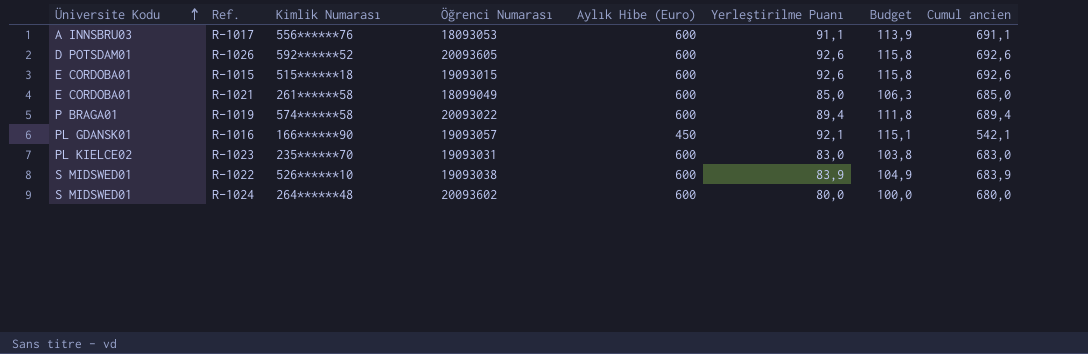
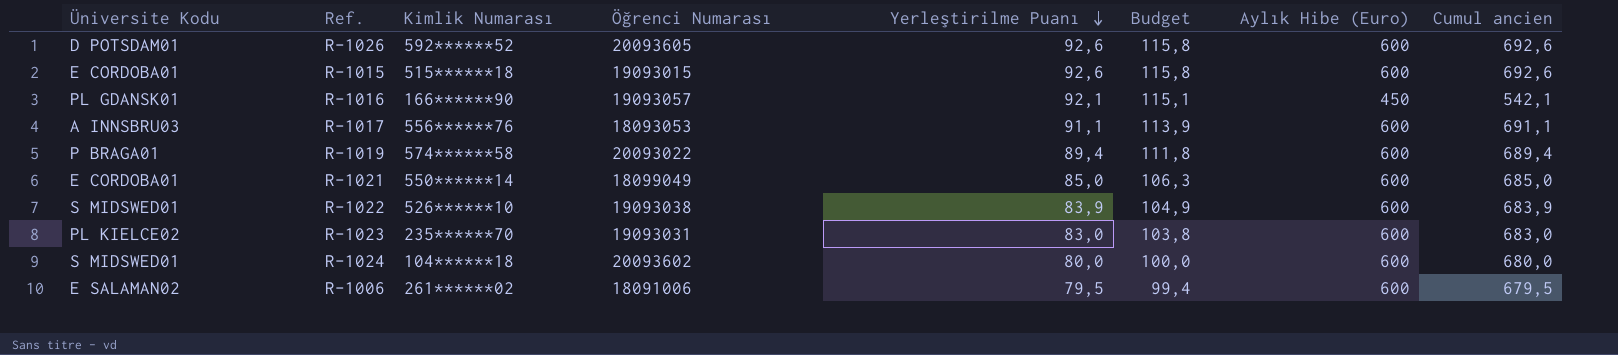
row order: Üniversite Kodu ascending -> Yerleştirilme Puanı descending
column Aylık Hibe (Euro) | position: 5 -> 7
R-1021 | Kimlik Numarası: 261******58 -> 550******14
R-1024 | Kimlik Numarası: 264******48 -> 104******18
row R-1006: none -> E SALAMAN02 | 261******02 | 18091006 | 79,5 | 99,4 | 600 | 679,5

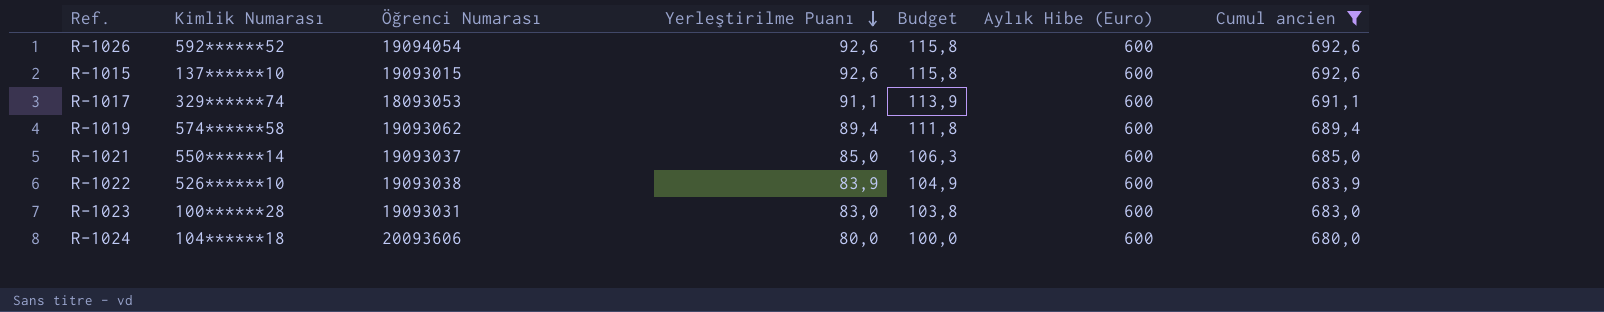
filter: none -> Cumul ancien >= 680,0
column Üniversite Kodu | position: 1 -> none
R-1026 | Öğrenci Numarası: 20093605 -> 19094054
R-1015 | Kimlik Numarası: 515******18 -> 137******10
R-1017 | Kimlik Numarası: 556******76 -> 329******74
R-1019 | Öğrenci Numarası: 20093022 -> 19093062
R-1021 | Öğrenci Numarası: 18099049 -> 19093037
R-1023 | Kimlik Numarası: 235******70 -> 100******28
R-1024 | Öğrenci Numarası: 20093602 -> 20093606

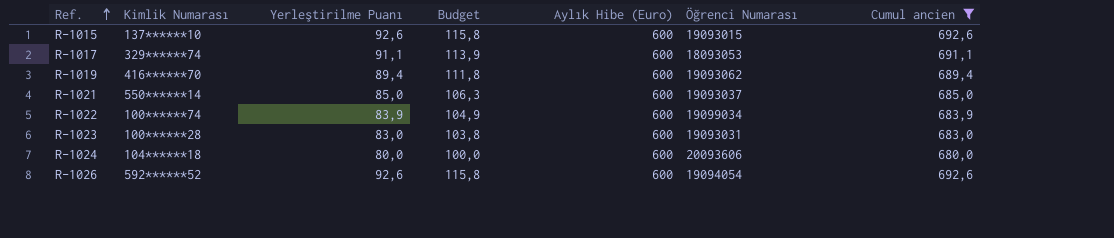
row order: Yerleştirilme Puanı descending -> Ref. ascending
column Öğrenci Numarası | position: 3 -> 6
R-1019 | Kimlik Numarası: 574******58 -> 416******70
R-1022 | Kimlik Numarası: 526******10 -> 100******74
R-1022 | Öğrenci Numarası: 19093038 -> 19099034

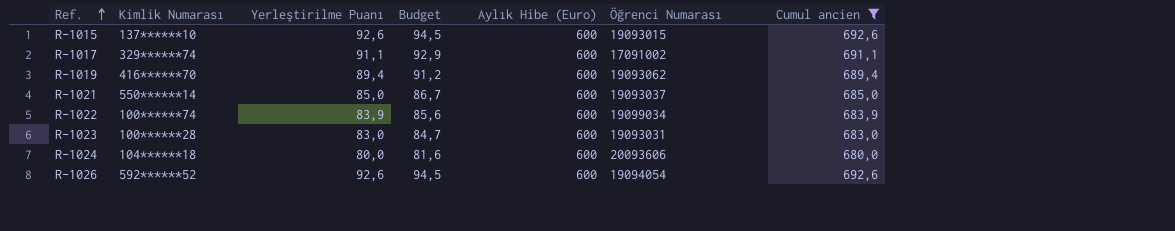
column Budget | formula: [Yerleştirilme Puanı] * 1,25 -> [Yerleştirilme Puanı] * 1,02
R-1017 | Öğrenci Numarası: 18093053 -> 17091002

